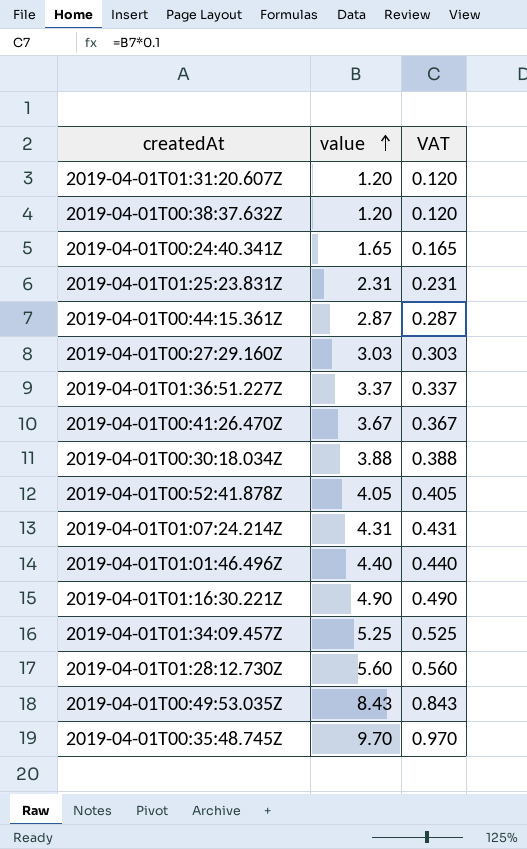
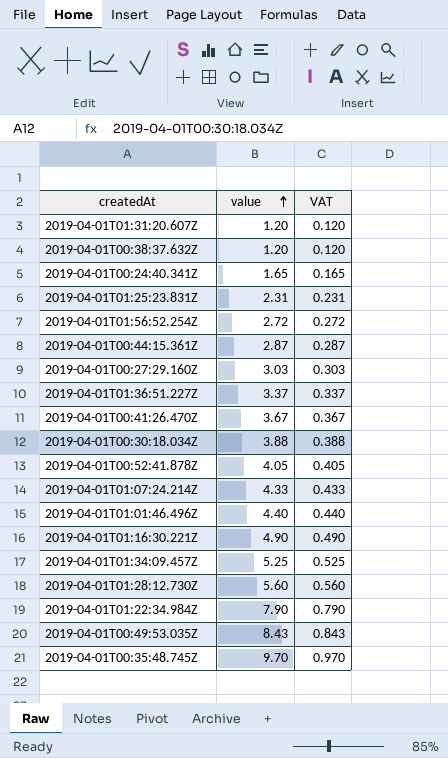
row 2019-04-01T01:56:52.254Z: none -> 2.72 | 0.272
2019-04-01T01:07:24.214Z | value: 4.31 -> 4.33
2019-04-01T01:07:24.214Z | VAT: 0.431 -> 0.433
row 2019-04-01T01:22:34.984Z: none -> 7.90 | 0.790

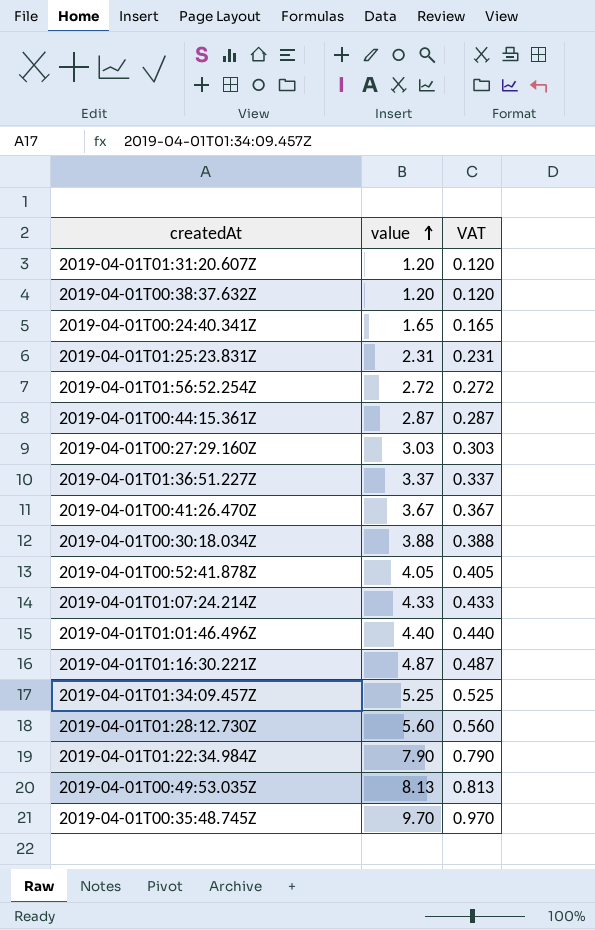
2019-04-01T01:16:30.221Z | value: 4.90 -> 4.87
2019-04-01T01:16:30.221Z | VAT: 0.490 -> 0.487
2019-04-01T00:49:53.035Z | value: 8.43 -> 8.13
2019-04-01T00:49:53.035Z | VAT: 0.843 -> 0.813

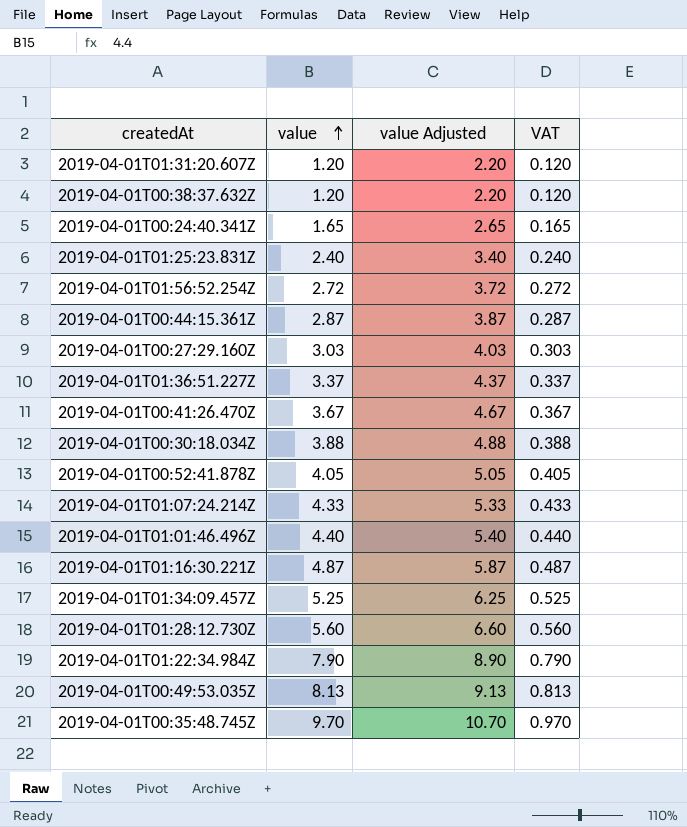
column value Adjusted | formula: none -> [value] + 1
2019-04-01T01:25:23.831Z | value: 2.31 -> 2.40
2019-04-01T01:25:23.831Z | VAT: 0.231 -> 0.240

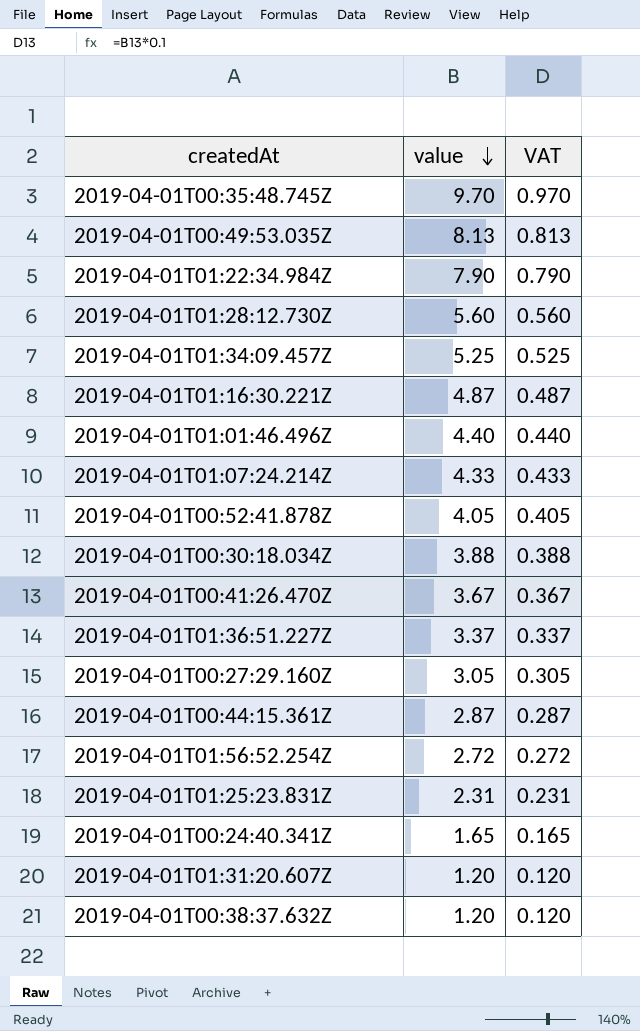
row order: value ascending -> value descending
column value Adjusted | formula: [value] + 1 -> none
2019-04-01T00:27:29.160Z | value: 3.03 -> 3.05
2019-04-01T00:27:29.160Z | VAT: 0.303 -> 0.305
2019-04-01T01:25:23.831Z | value: 2.40 -> 2.31
2019-04-01T01:25:23.831Z | VAT: 0.240 -> 0.231

